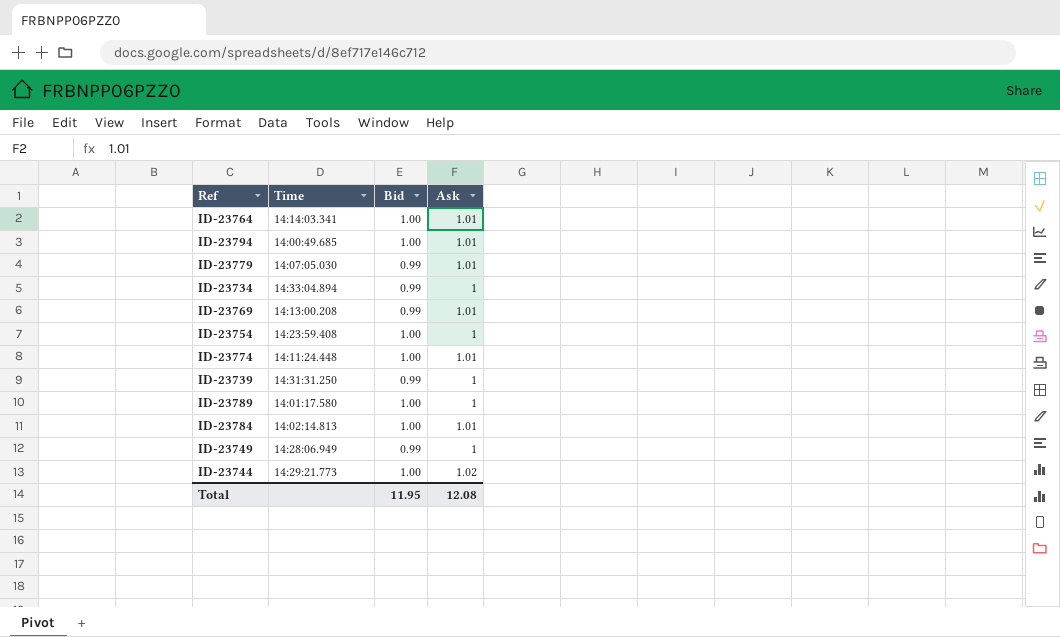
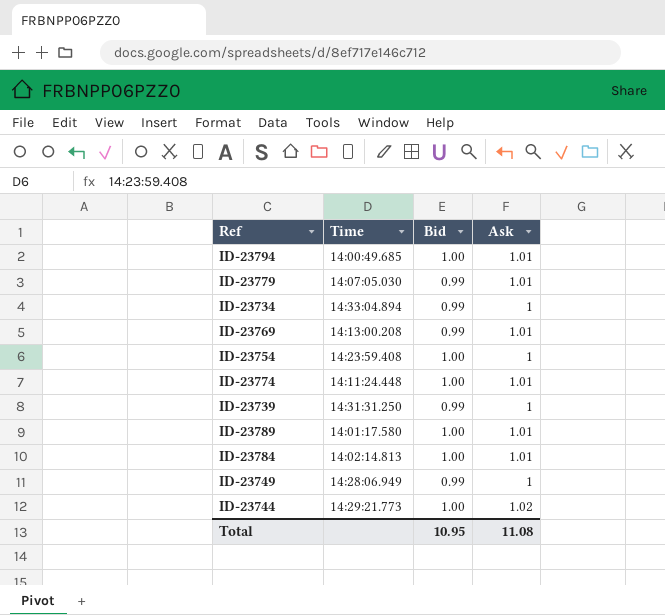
row ID-23764: 14:14:03.341 | 1.00 | 1.01 -> none
ID-23789 | Ask: 1 -> 1.01
Total | Bid: 11.95 -> 10.95
Total | Ask: 12.08 -> 11.08

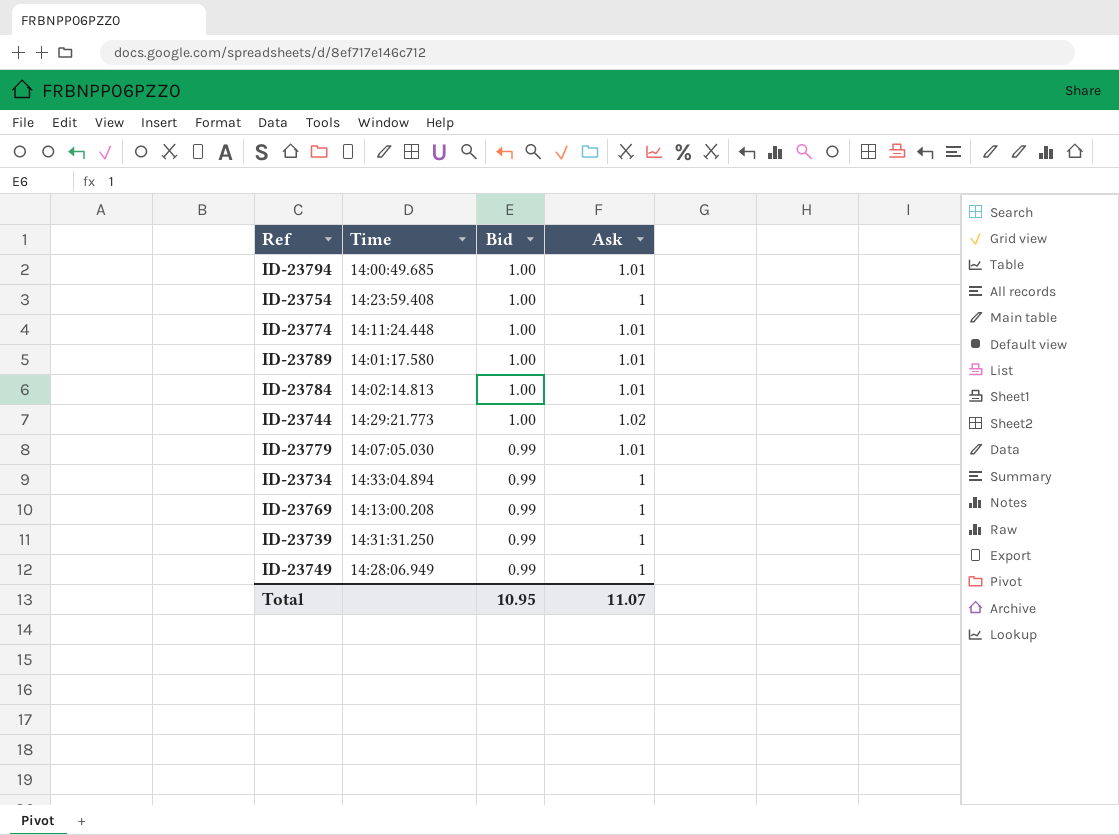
row order: none -> Bid descending
ID-23769 | Ask: 1.01 -> 1
Total | Ask: 11.08 -> 11.07

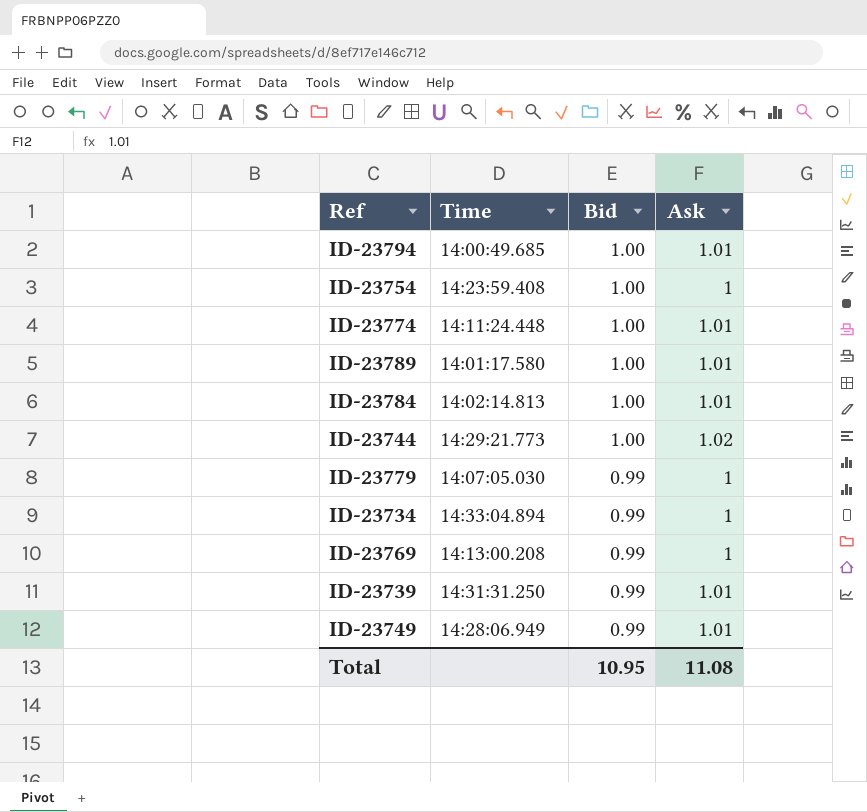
ID-23779 | Ask: 1.01 -> 1
ID-23739 | Ask: 1 -> 1.01
ID-23749 | Ask: 1 -> 1.01
Total | Ask: 11.07 -> 11.08

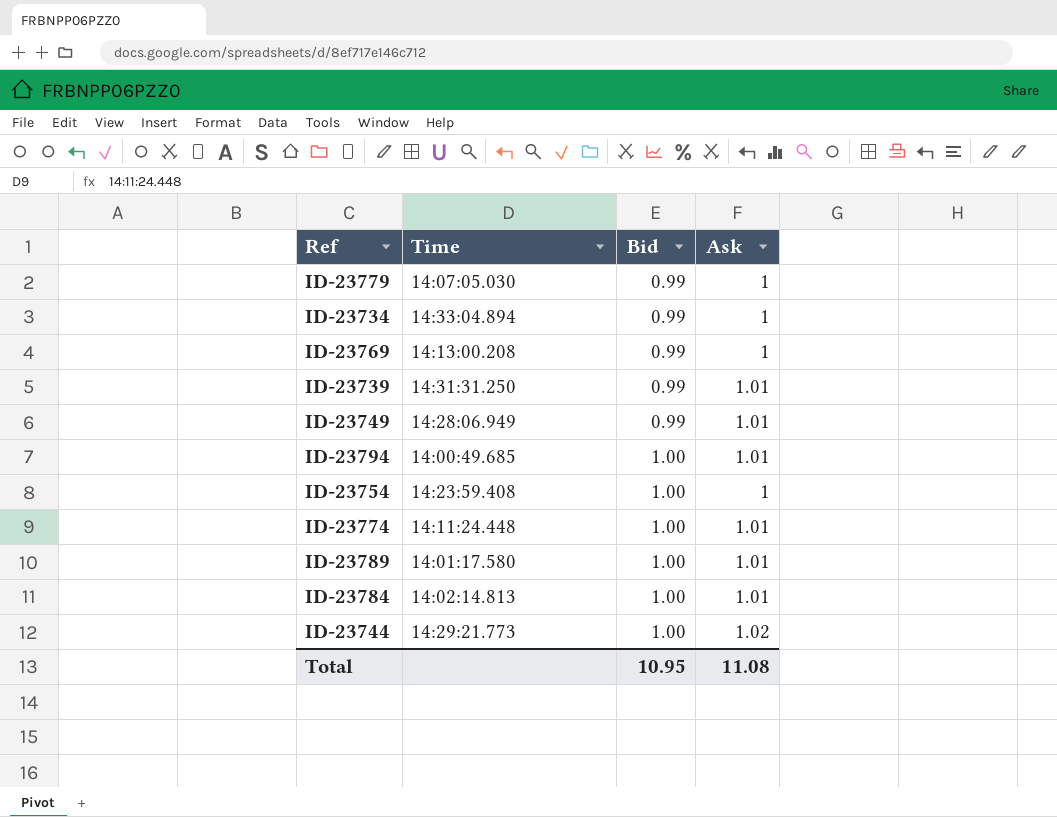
row order: Bid descending -> Bid ascending

